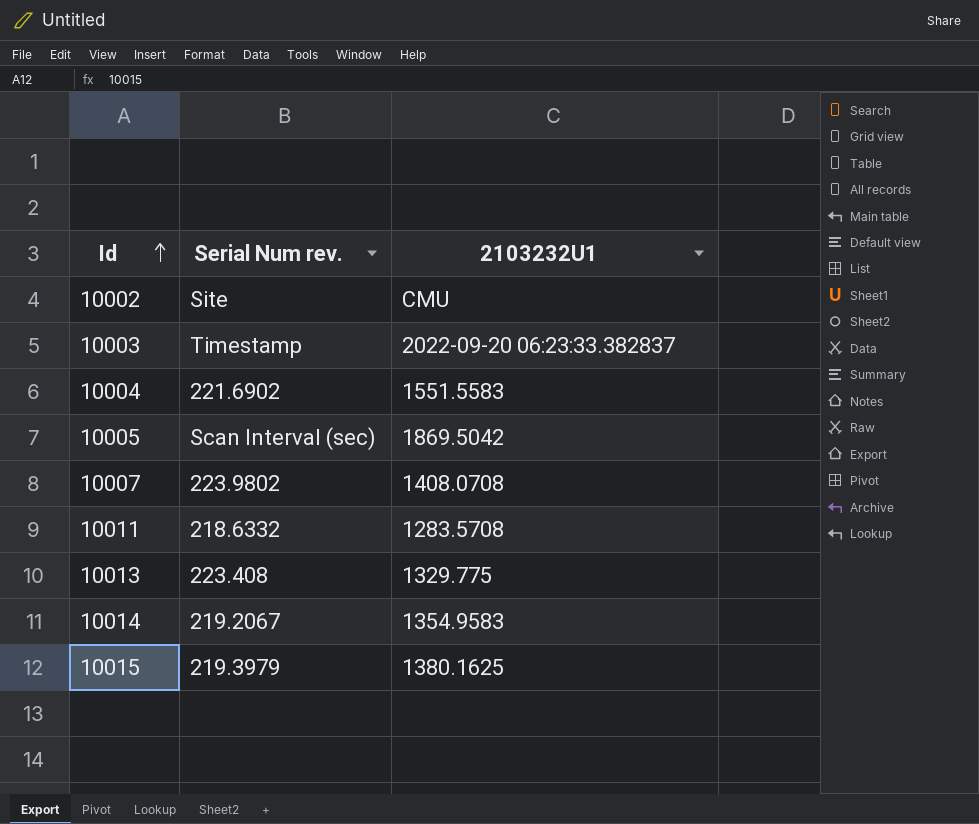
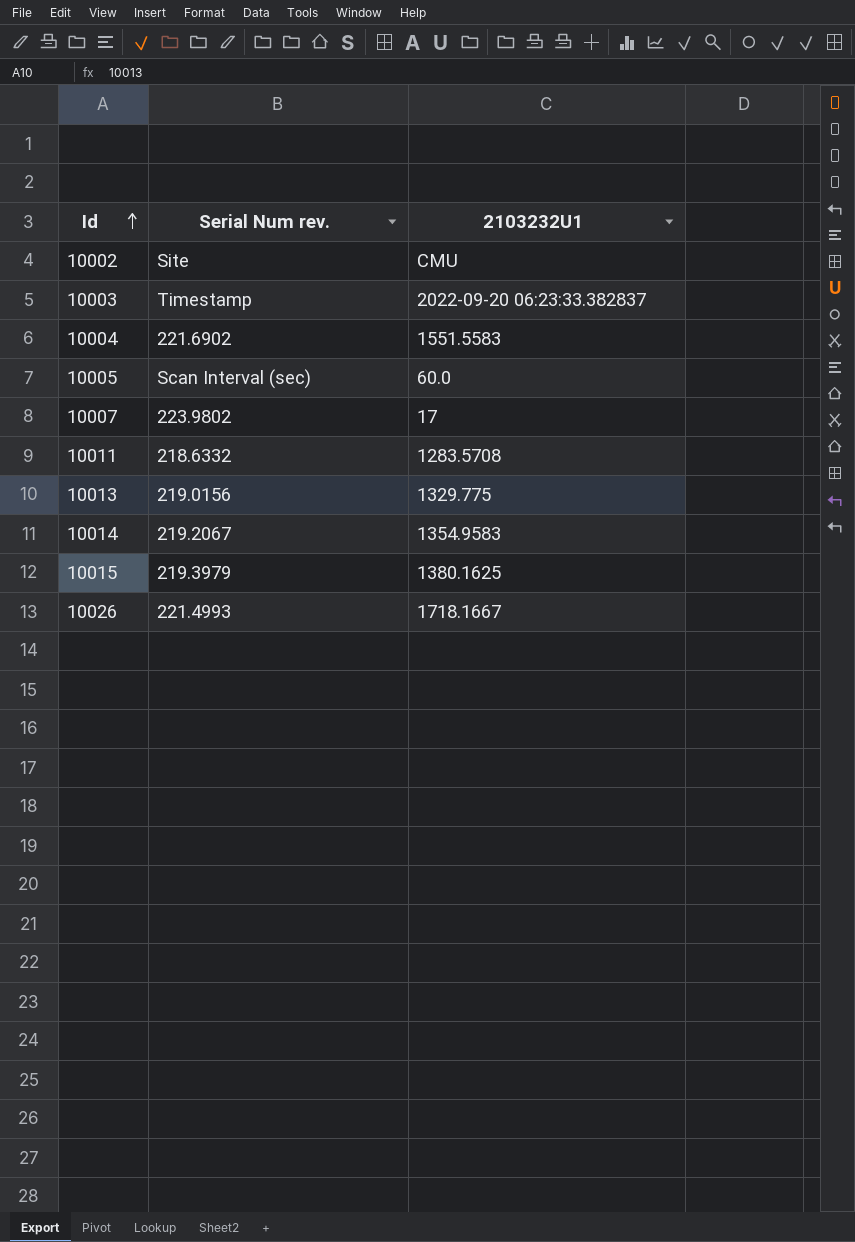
10005 | 2103232U1: 1869.5042 -> 60.0
10007 | 2103232U1: 1408.0708 -> 17
10013 | Serial Num rev.: 223.408 -> 219.0156
row 10026: none -> 221.4993 | 1718.1667

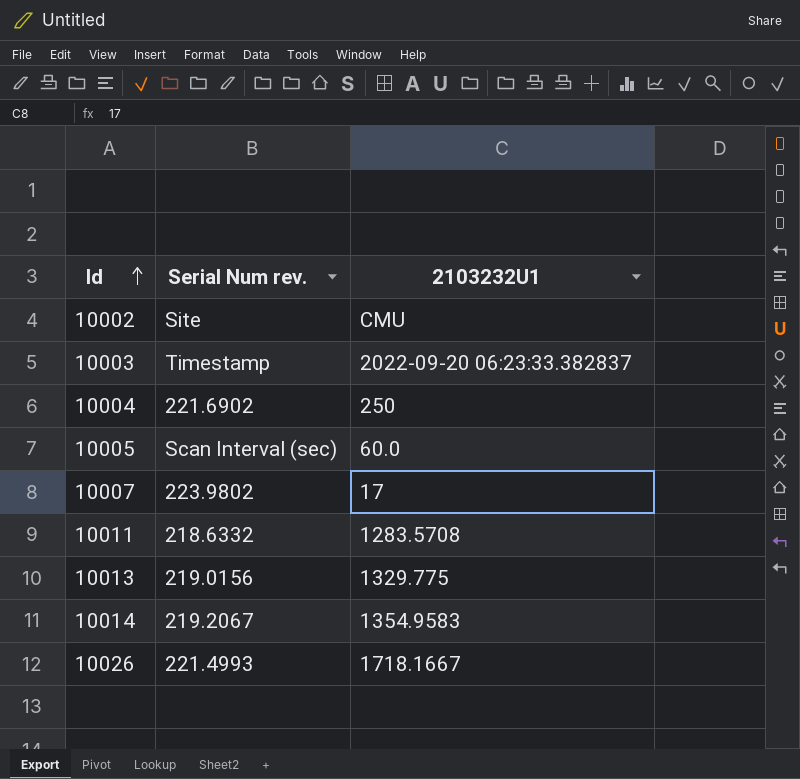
row 10015: 219.3979 | 1380.1625 -> none
10004 | 2103232U1: 1551.5583 -> 250

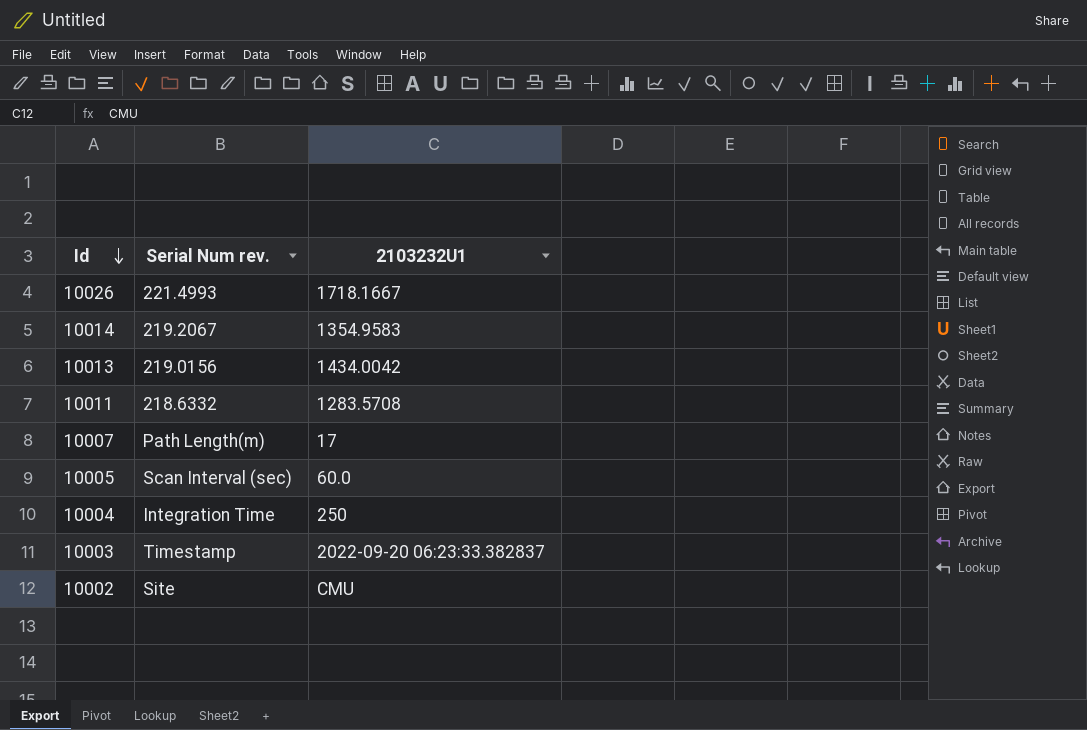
row order: Id ascending -> Id descending
10013 | 2103232U1: 1329.775 -> 1434.0042
10007 | Serial Num rev.: 223.9802 -> Path Length(m)
10004 | Serial Num rev.: 221.6902 -> Integration Time

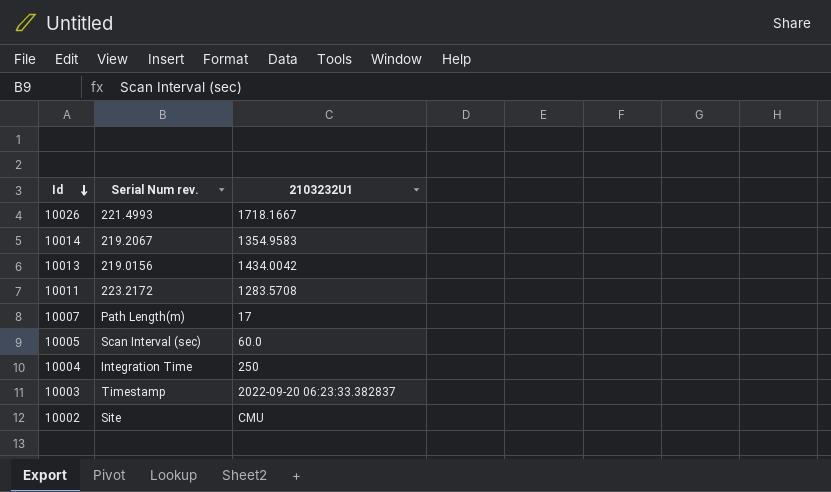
10011 | Serial Num rev.: 218.6332 -> 223.2172

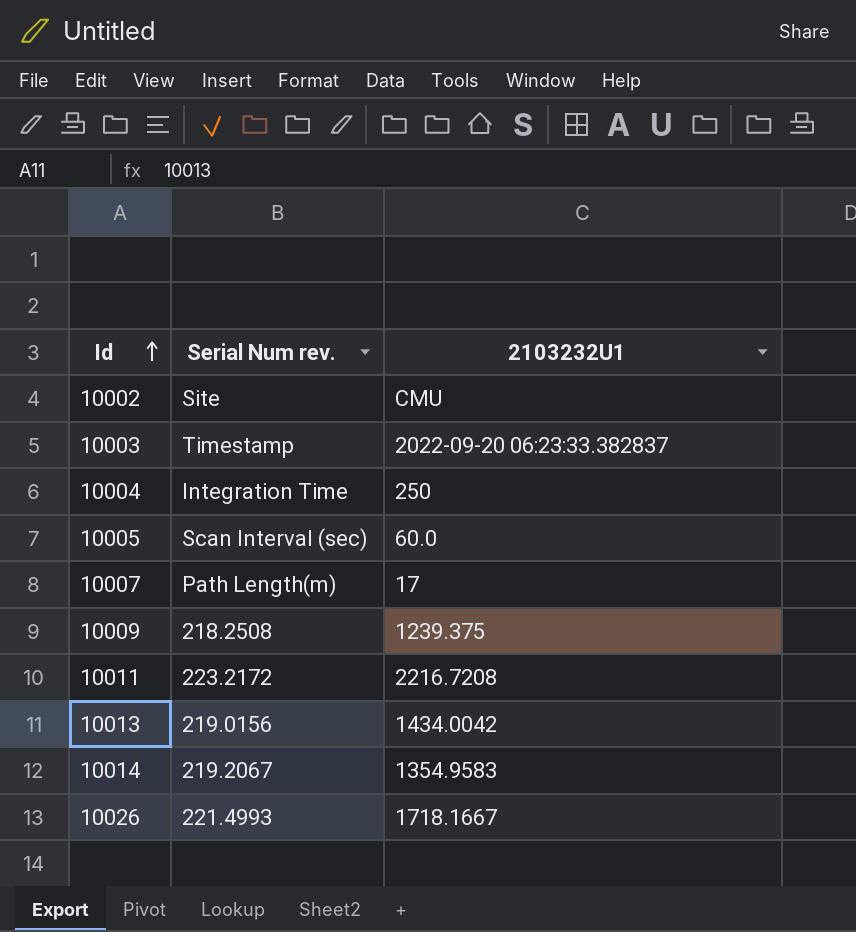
row order: Id descending -> Id ascending
row 10009: none -> 218.2508 | 1239.375
10011 | 2103232U1: 1283.5708 -> 2216.7208

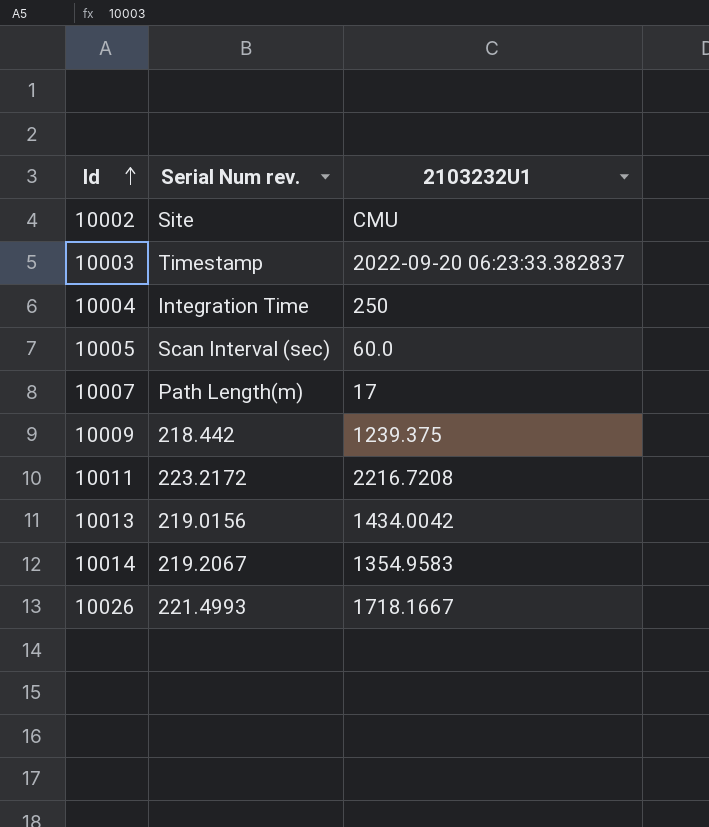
10009 | Serial Num rev.: 218.2508 -> 218.442

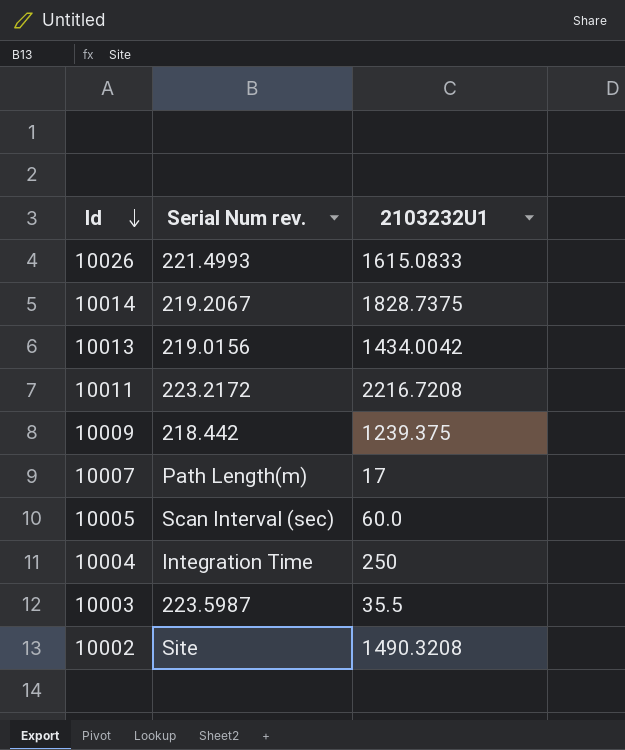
row order: Id ascending -> Id descending
10026 | 2103232U1: 1718.1667 -> 1615.0833
10014 | 2103232U1: 1354.9583 -> 1828.7375
10003 | Serial Num rev.: Timestamp -> 223.5987
10003 | 2103232U1: 2022-09-20 06:23:33.382837 -> 35.5
10002 | 2103232U1: CMU -> 1490.3208

